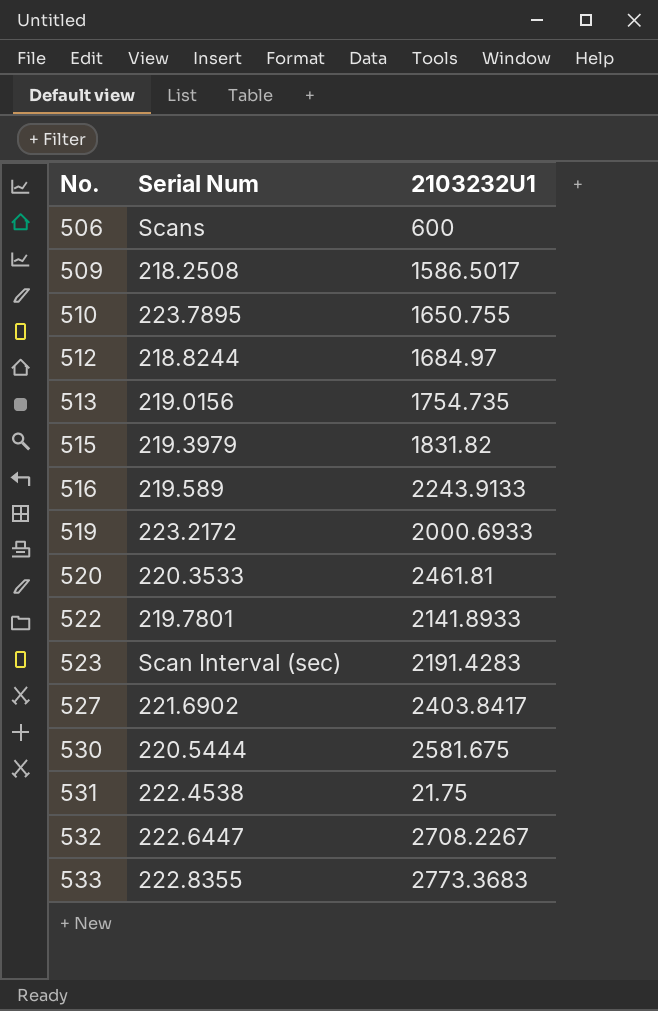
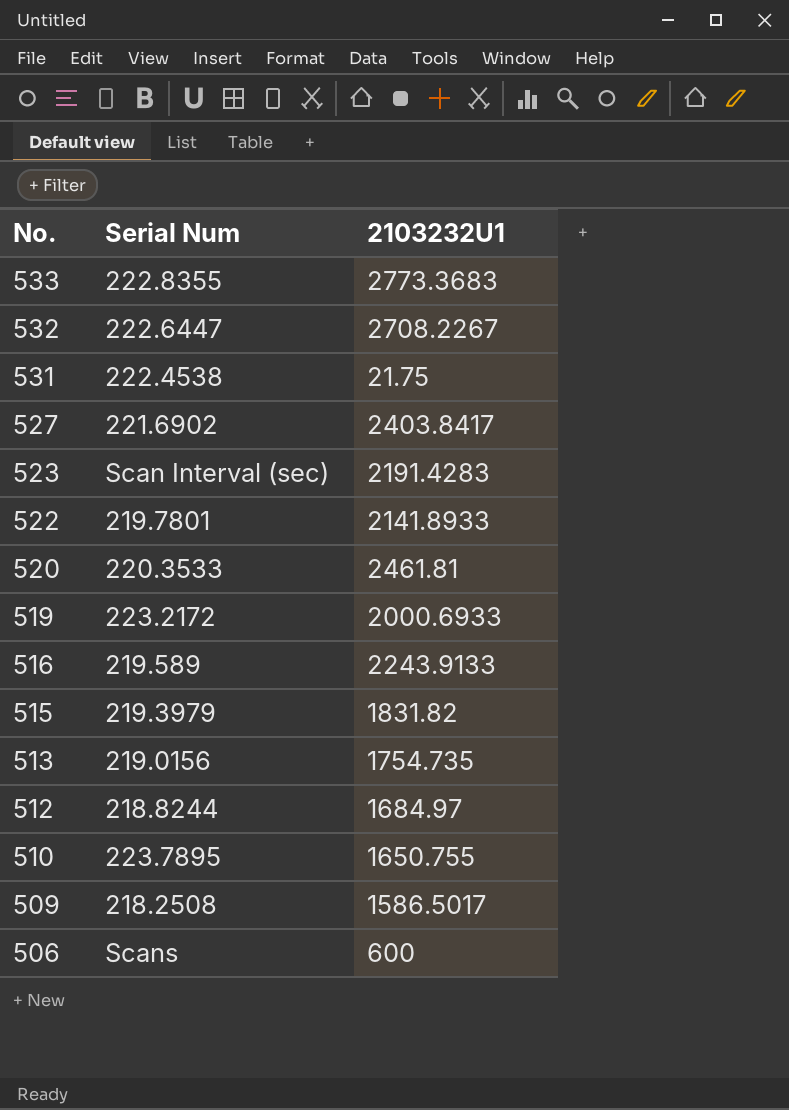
row order: No. ascending -> No. descending
row 530: 220.5444 | 2581.675 -> none

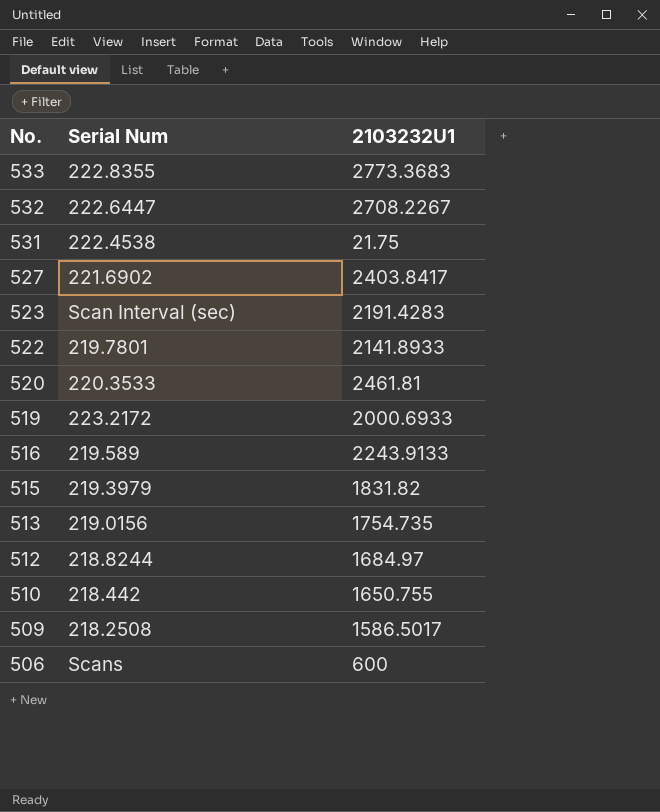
510 | Serial Num: 223.7895 -> 218.442

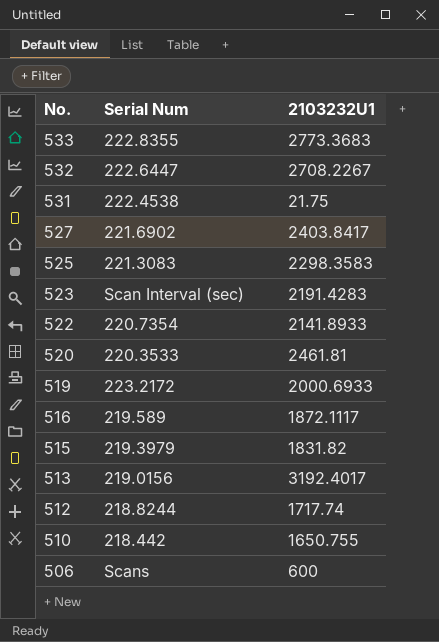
row 509: 218.2508 | 1586.5017 -> none
row 525: none -> 221.3083 | 2298.3583
522 | Serial Num: 219.7801 -> 220.7354
516 | 2103232U1: 2243.9133 -> 1872.1117
513 | 2103232U1: 1754.735 -> 3192.4017
512 | 2103232U1: 1684.97 -> 1717.74

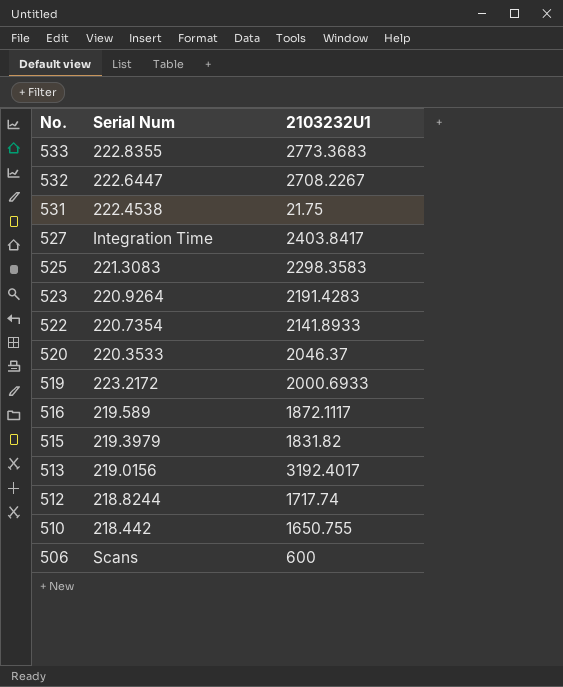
527 | Serial Num: 221.6902 -> Integration Time
523 | Serial Num: Scan Interval (sec) -> 220.9264
520 | 2103232U1: 2461.81 -> 2046.37

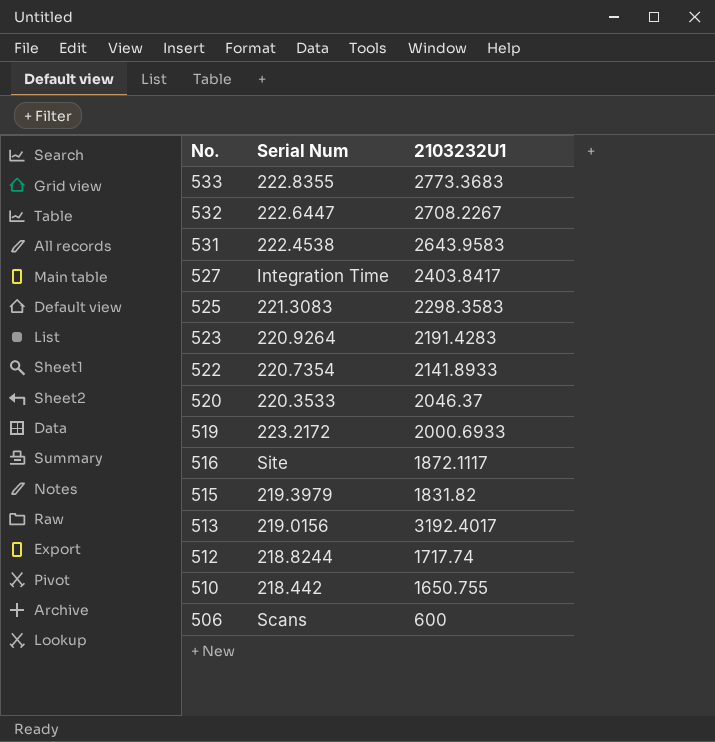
531 | 2103232U1: 21.75 -> 2643.9583
516 | Serial Num: 219.589 -> Site

